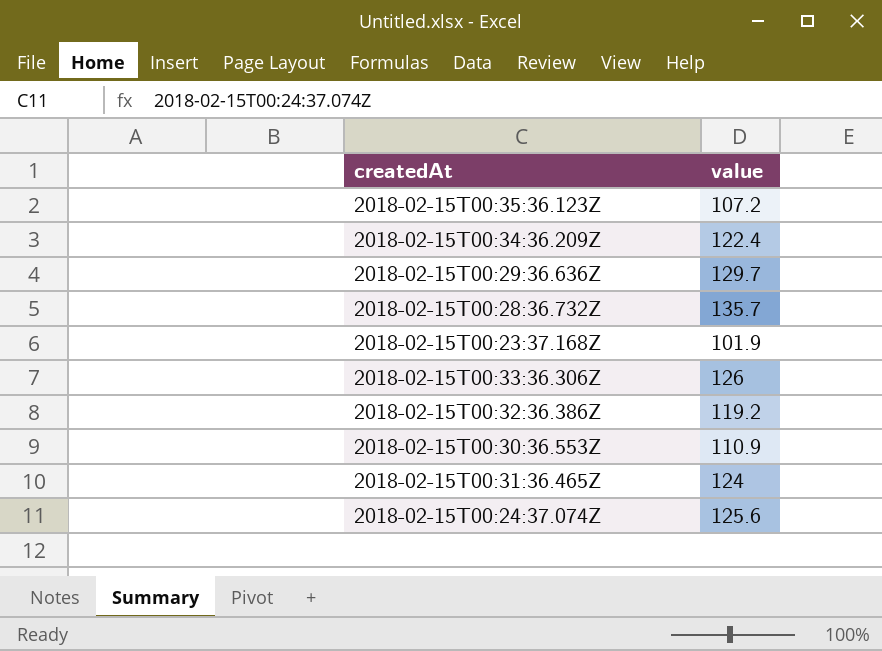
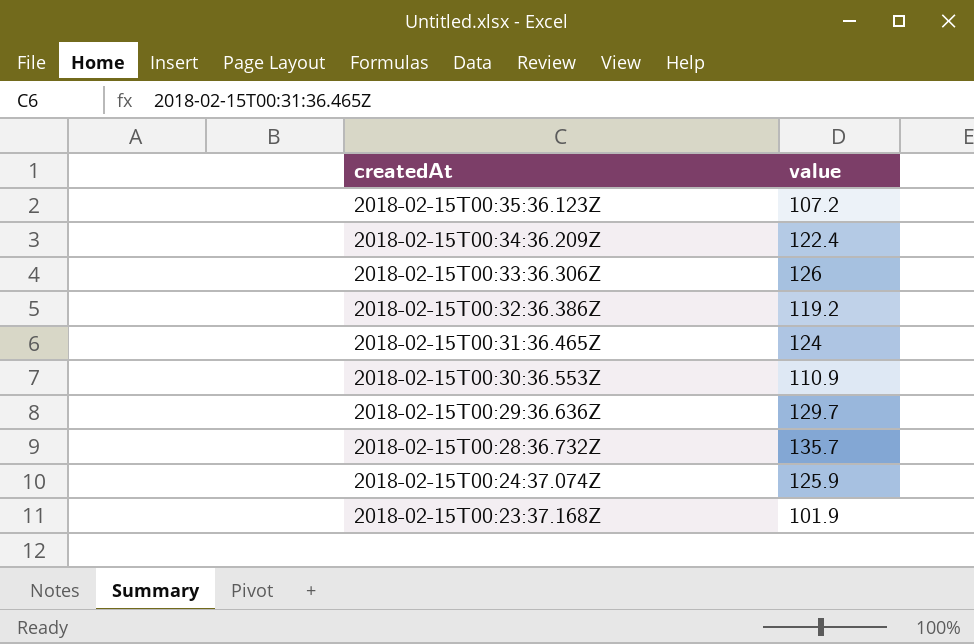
row order: none -> createdAt descending
2018-02-15T00:24:37.074Z | value: 125.6 -> 125.9

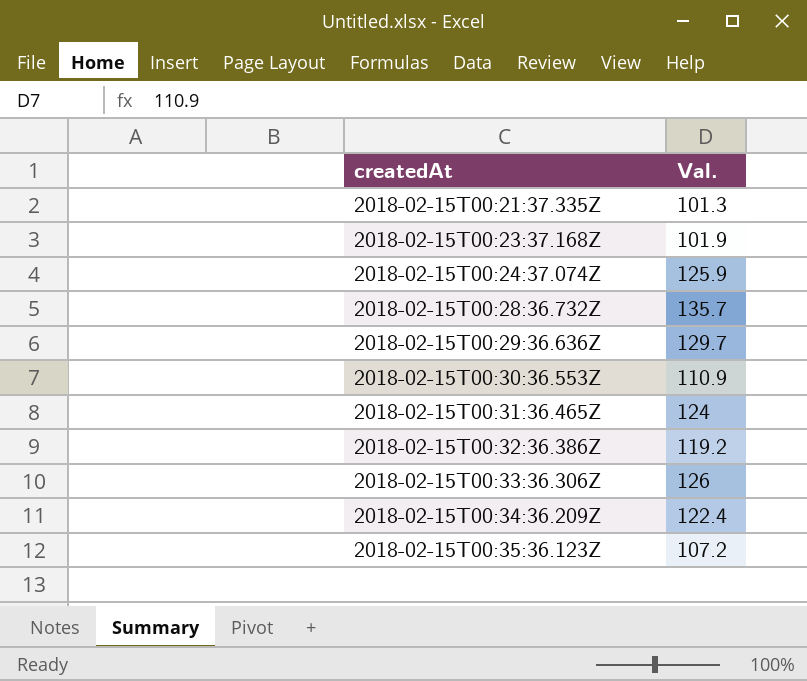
row order: createdAt descending -> createdAt ascending
column name: value -> Val.
row 2018-02-15T00:21:37.335Z: none -> 101.3

